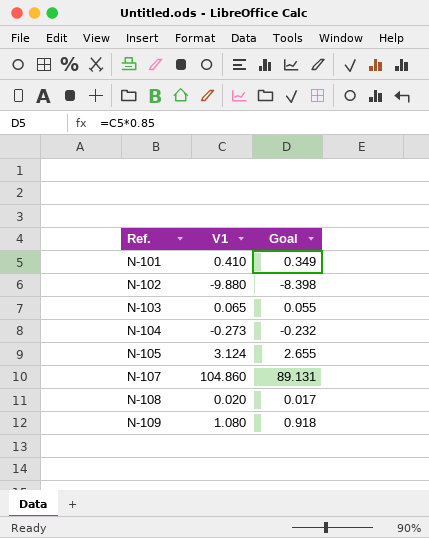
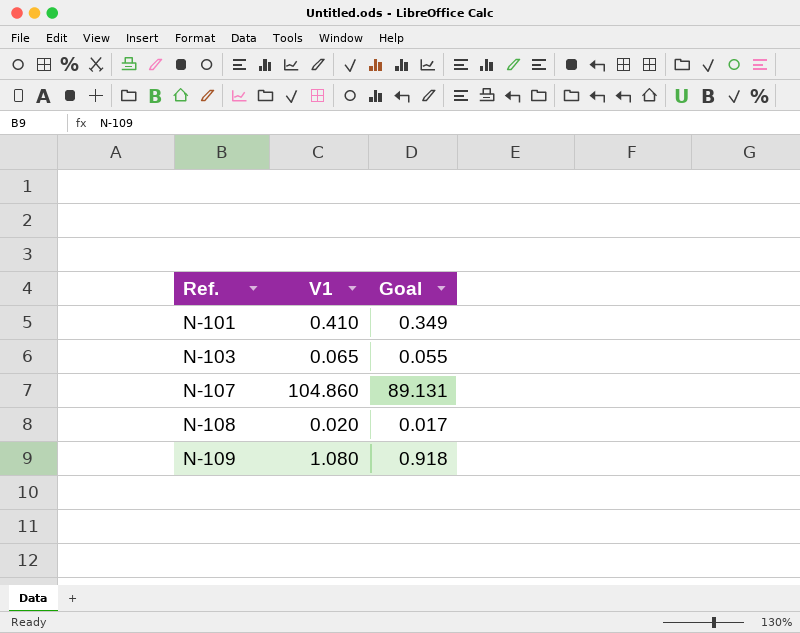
row N-102: -9.880 | -8.398 -> none
row N-104: -0.273 | -0.232 -> none
row N-105: 3.124 | 2.655 -> none

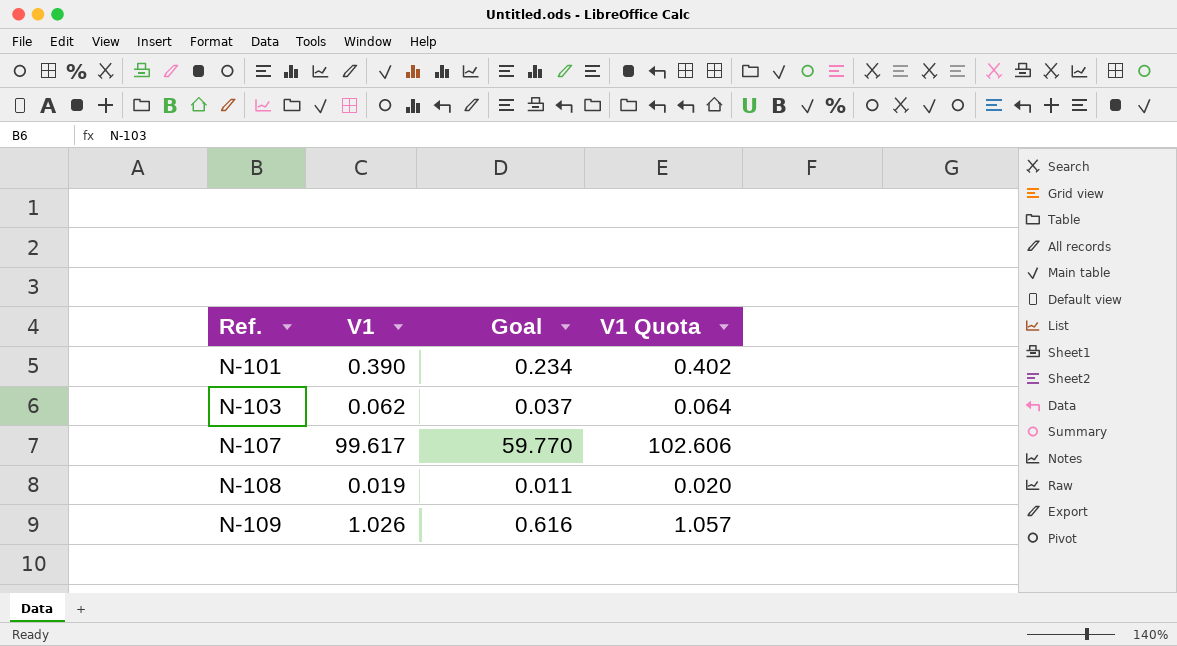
column Goal | formula: [V1] * 0.85 -> [V1] * 0.6
column V1 Quota | formula: none -> [V1] * 1.03
N-101 | V1: 0.410 -> 0.390
N-103 | V1: 0.065 -> 0.062
N-107 | V1: 104.860 -> 99.617
N-108 | V1: 0.020 -> 0.019
N-109 | V1: 1.080 -> 1.026

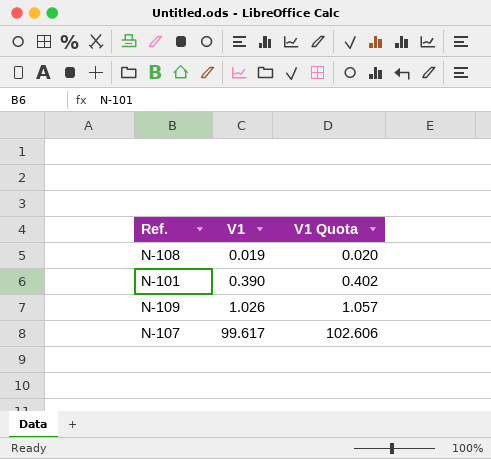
row order: Ref. ascending -> V1 ascending
column Goal | formula: [V1] * 0.6 -> none
row N-103: 0.062 | 0.037 | 0.064 -> none

